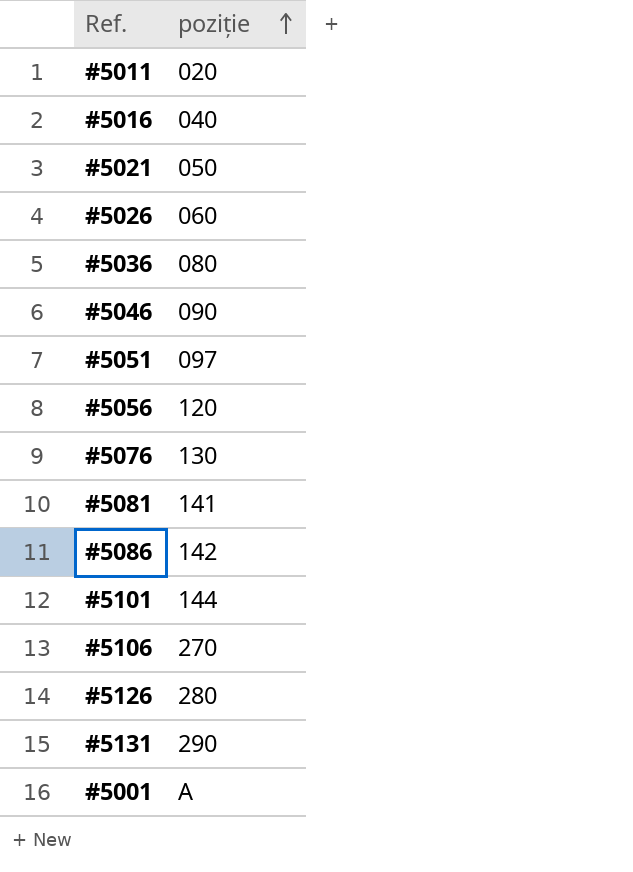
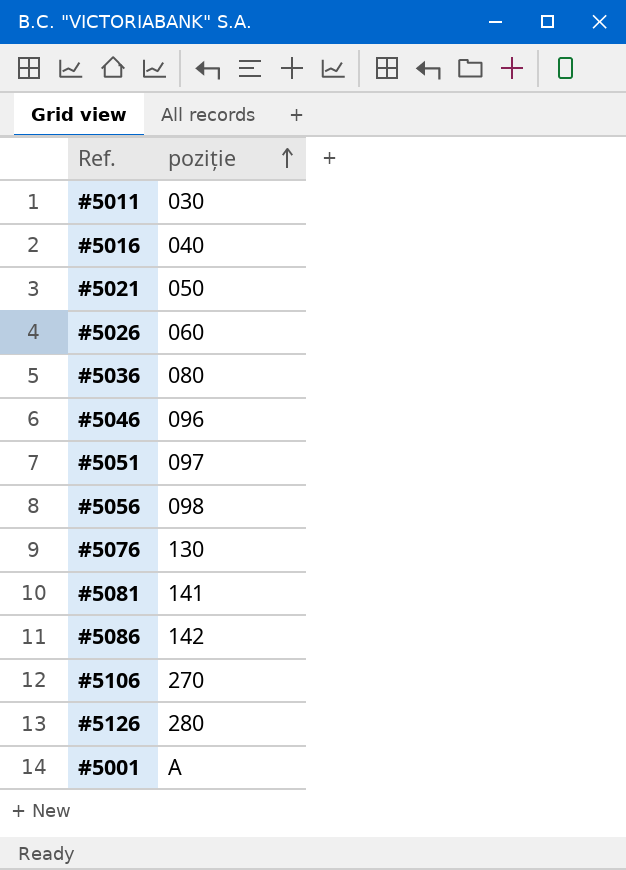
row #5101: 144 -> none
row #5131: 290 -> none
#5011 | poziție: 020 -> 030
#5046 | poziție: 090 -> 096
#5056 | poziție: 120 -> 098

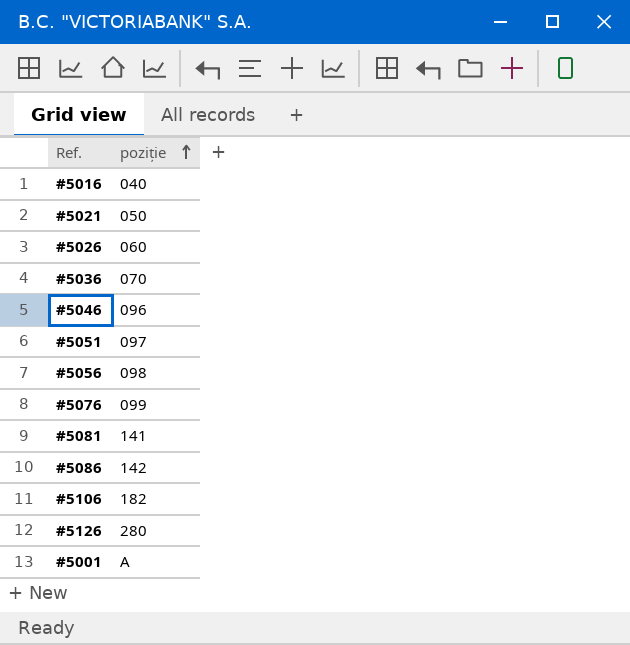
row #5011: 030 -> none
#5036 | poziție: 080 -> 070
#5076 | poziție: 130 -> 099
#5106 | poziție: 270 -> 182

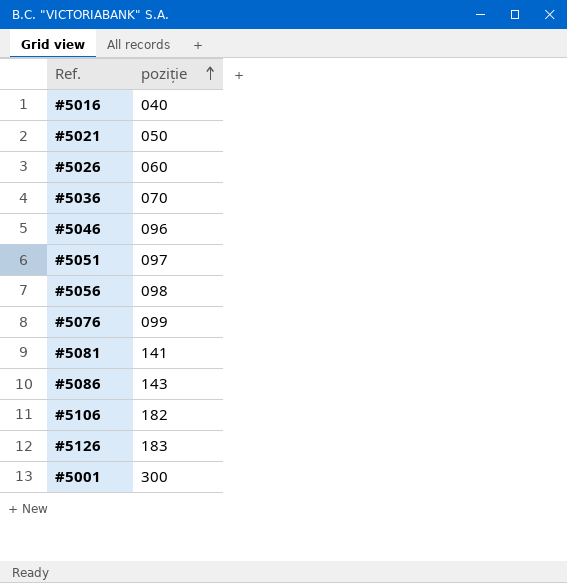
#5086 | poziție: 142 -> 143
#5126 | poziție: 280 -> 183
#5001 | poziție: A -> 300

